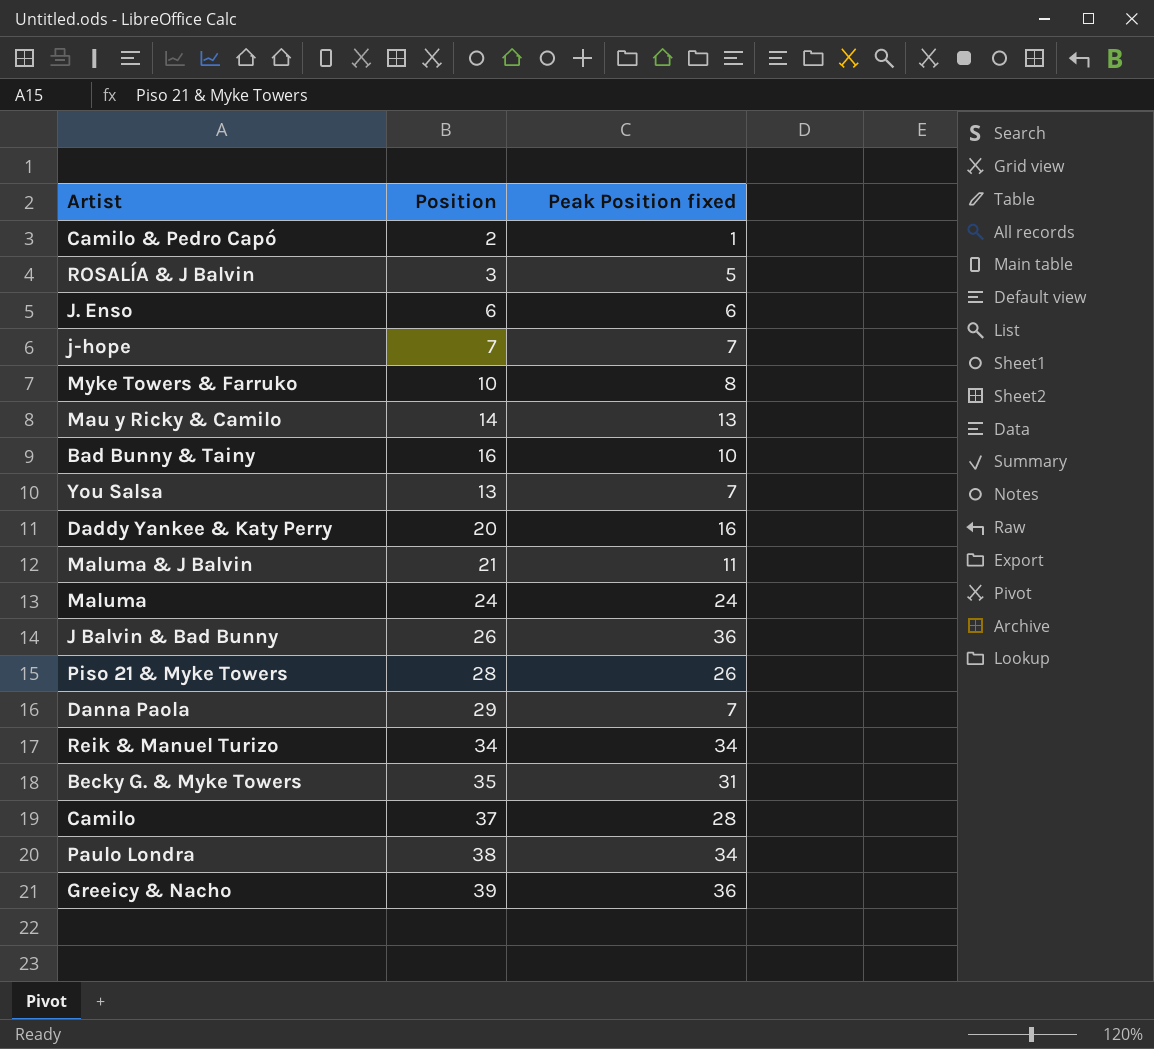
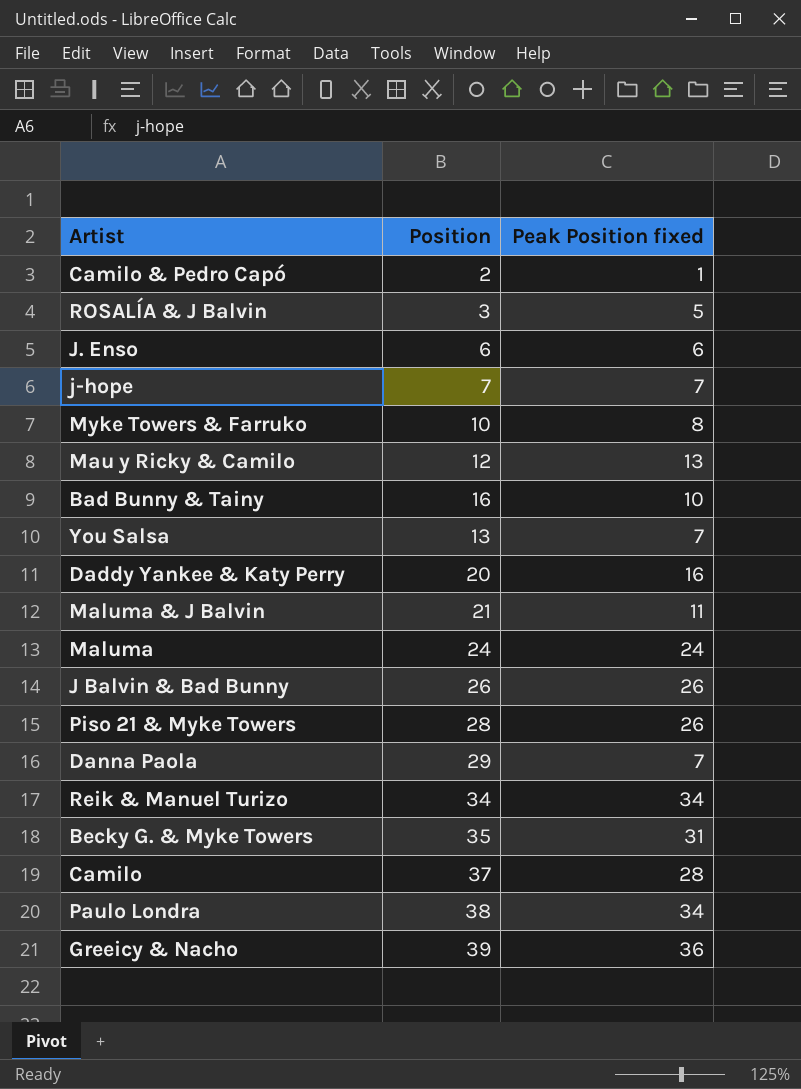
Mau y Ricky & Camilo | Position: 14 -> 12
J Balvin & Bad Bunny | Peak Position fixed: 36 -> 26

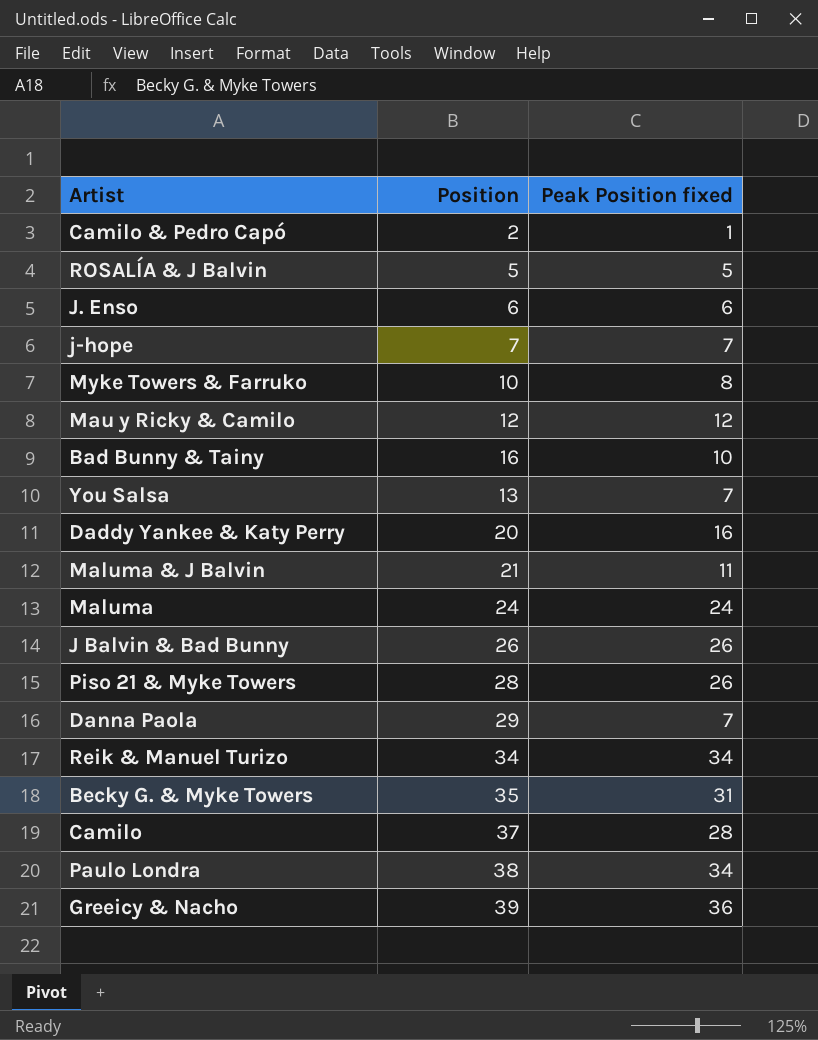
ROSALÍA & J Balvin | Position: 3 -> 5
Mau y Ricky & Camilo | Peak Position fixed: 13 -> 12

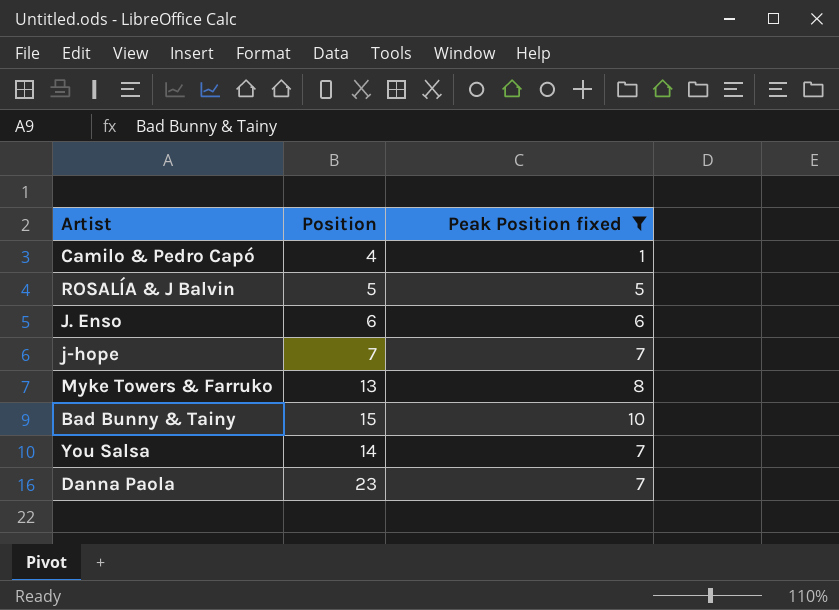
filter: none -> Peak Position fixed <= 10
Camilo & Pedro Capó | Position: 2 -> 4
Myke Towers & Farruko | Position: 10 -> 13
Bad Bunny & Tainy | Position: 16 -> 15
You Salsa | Position: 13 -> 14
Danna Paola | Position: 29 -> 23

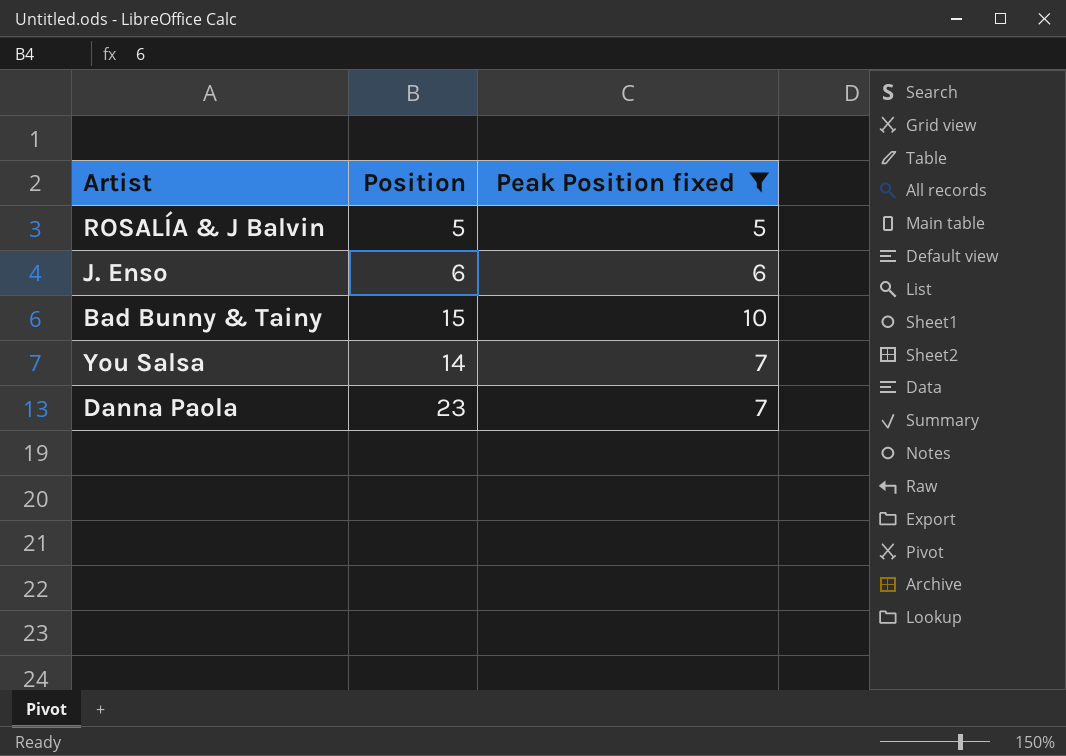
row Camilo & Pedro Capó: 4 | 1 -> none
row j-hope: 7 | 7 -> none
row Myke Towers & Farruko: 13 | 8 -> none

